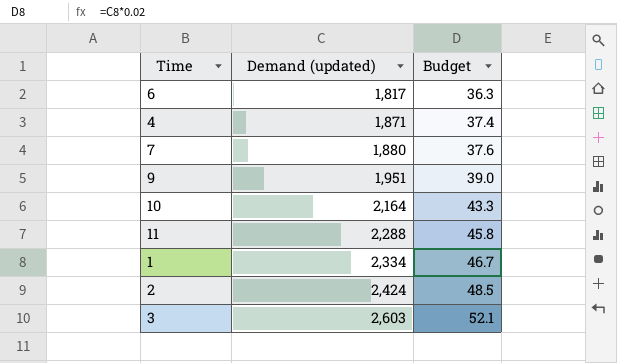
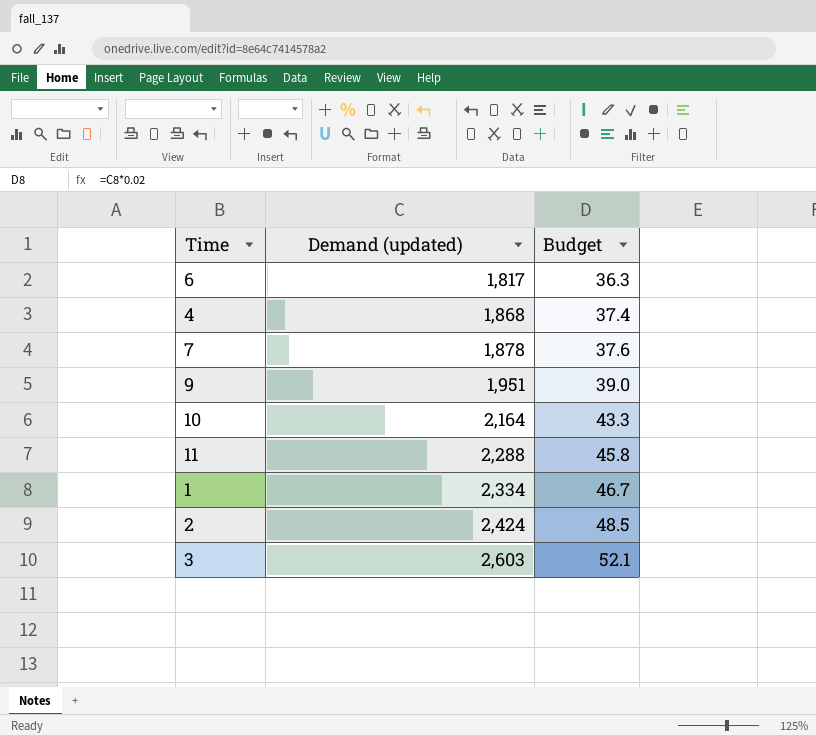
4 | Demand (updated): 1,871 -> 1,868
7 | Demand (updated): 1,880 -> 1,878

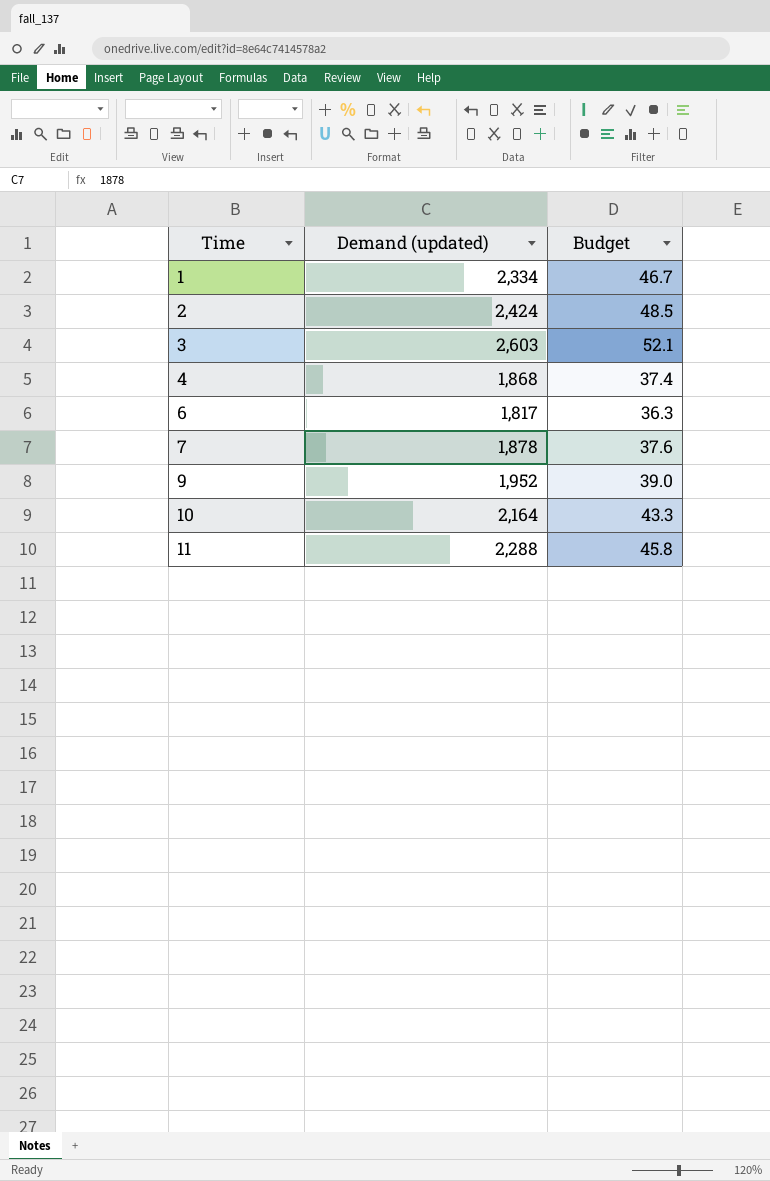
row order: Demand (updated) ascending -> Time ascending
9 | Demand (updated): 1,951 -> 1,952

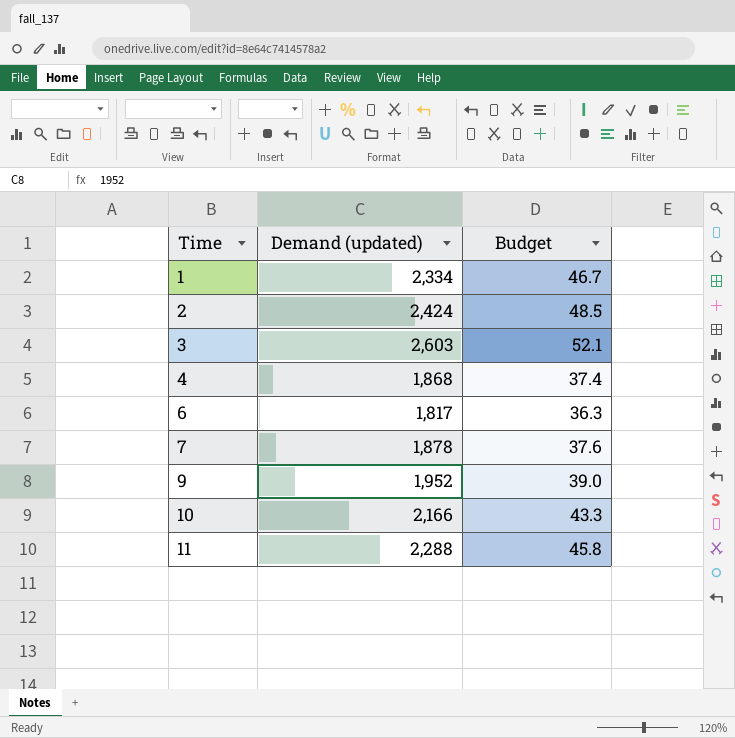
10 | Demand (updated): 2,164 -> 2,166

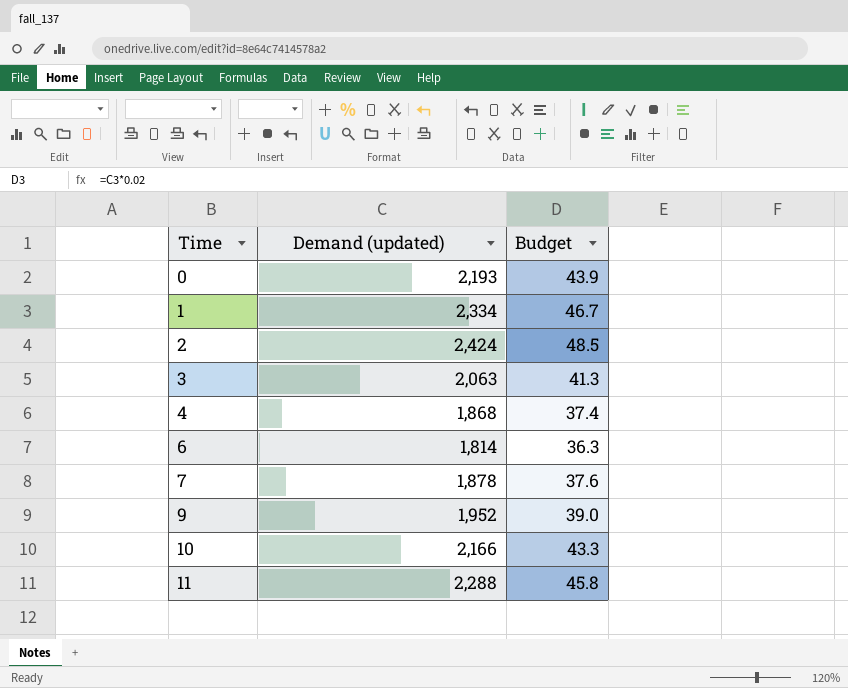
row 0: none -> 2,193 | 43.9
3 | Demand (updated): 2,603 -> 2,063
3 | Budget: 52.1 -> 41.3
6 | Demand (updated): 1,817 -> 1,814

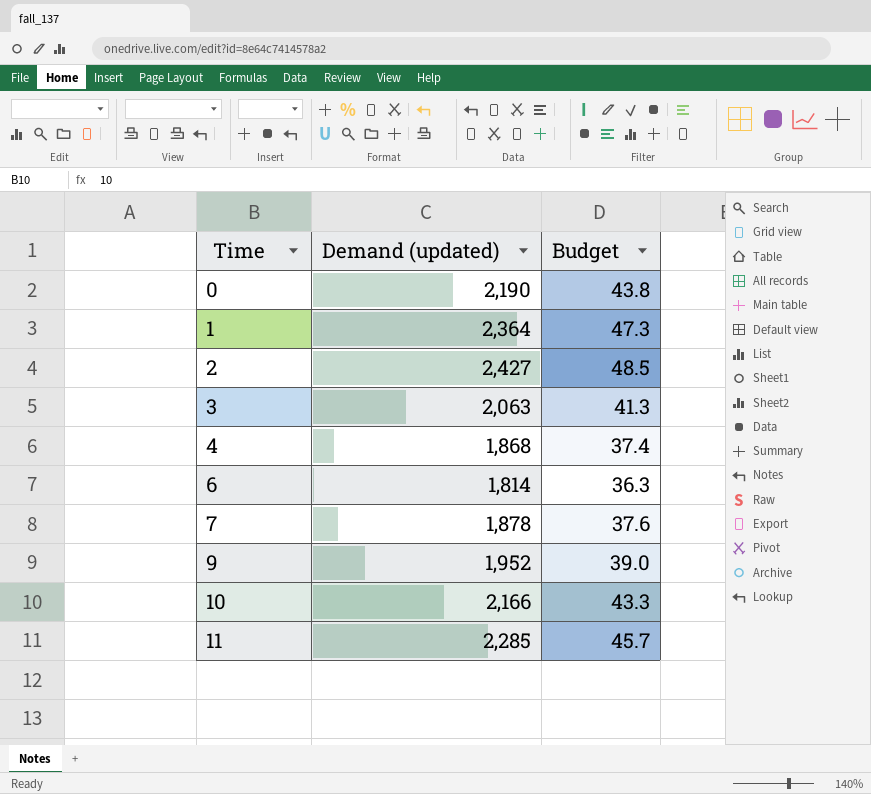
0 | Demand (updated): 2,193 -> 2,190
0 | Budget: 43.9 -> 43.8
1 | Demand (updated): 2,334 -> 2,364
1 | Budget: 46.7 -> 47.3
2 | Demand (updated): 2,424 -> 2,427
11 | Demand (updated): 2,288 -> 2,285
11 | Budget: 45.8 -> 45.7

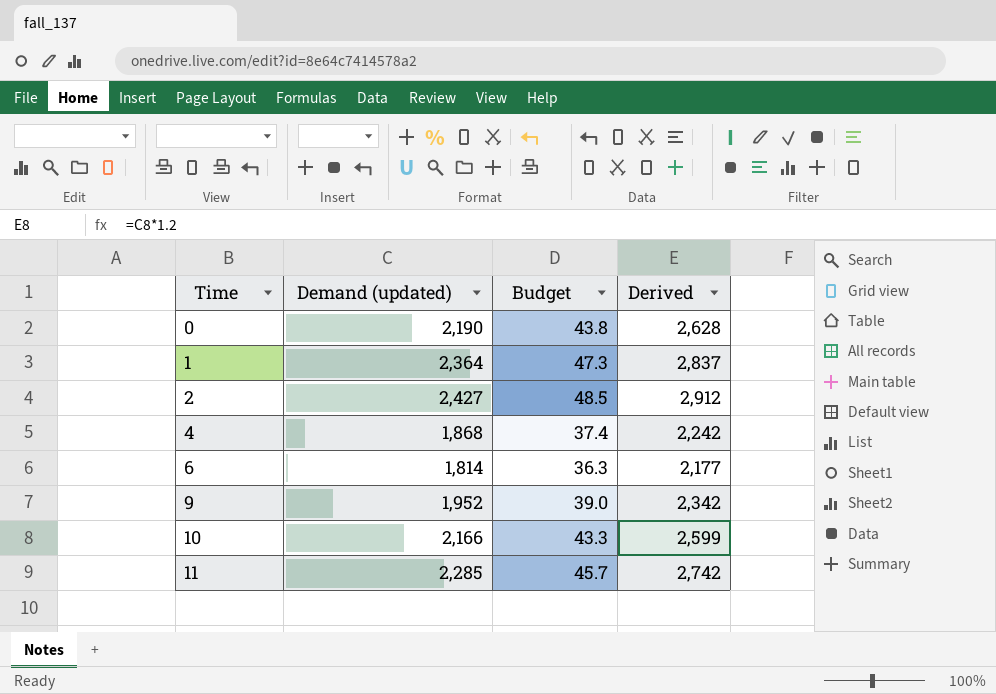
column Derived | formula: none -> [Demand (updated)] * 1.2
row 3: 2,063 | 41.3 -> none
row 7: 1,878 | 37.6 -> none

